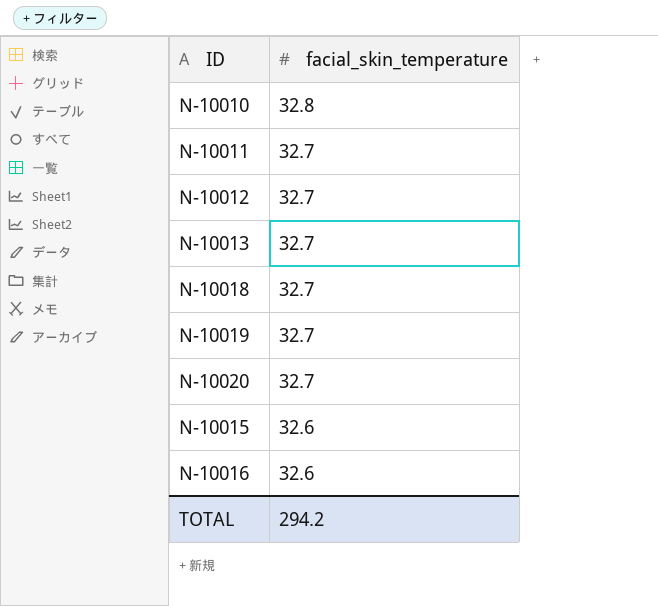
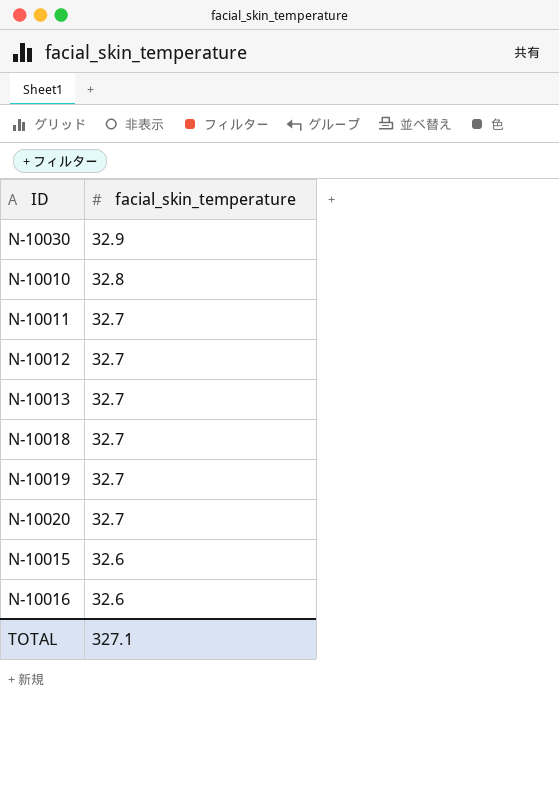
row N-10030: none -> 32.9
TOTAL | facial_skin_temperature: 294.2 -> 327.1

